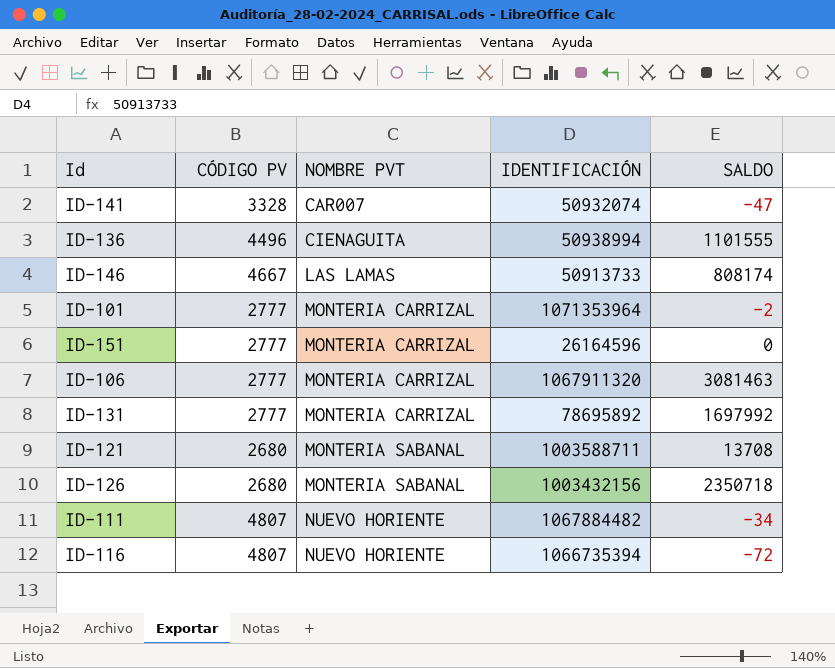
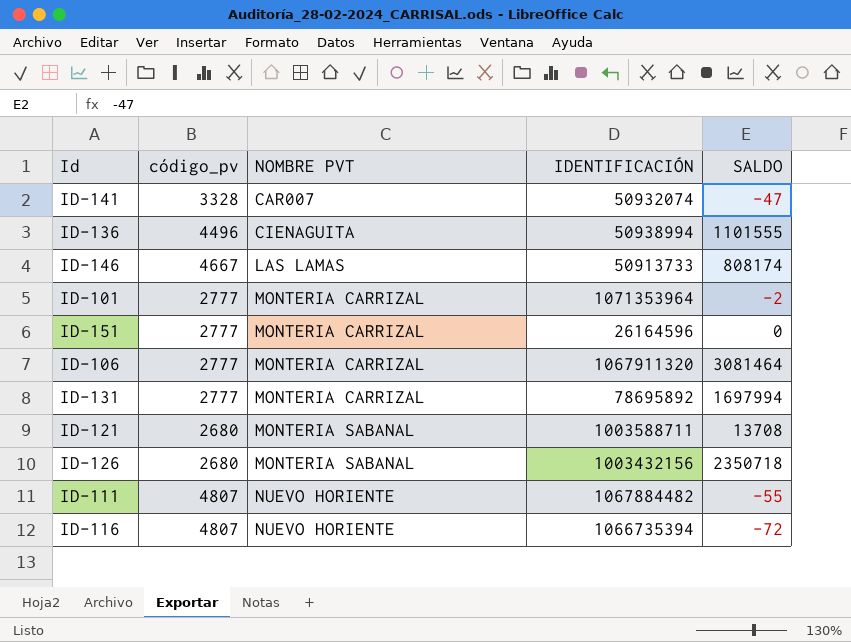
column name: CÓDIGO PV -> código_pv
ID-106 | SALDO: 3081463 -> 3081464
ID-131 | SALDO: 1697992 -> 1697994
ID-111 | SALDO: -34 -> -55

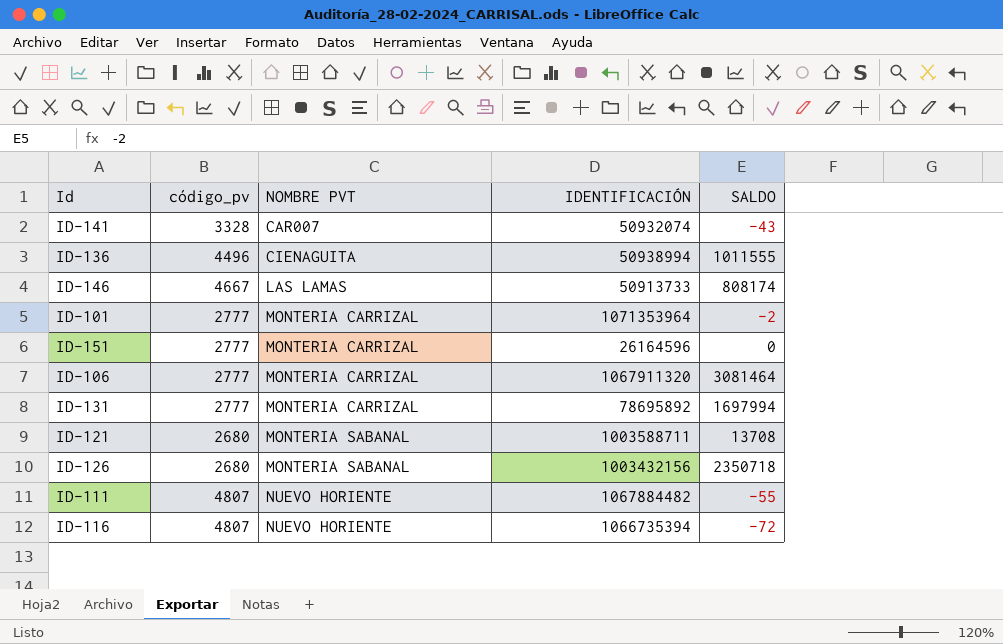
ID-141 | SALDO: -47 -> -43
ID-136 | SALDO: 1101555 -> 1011555

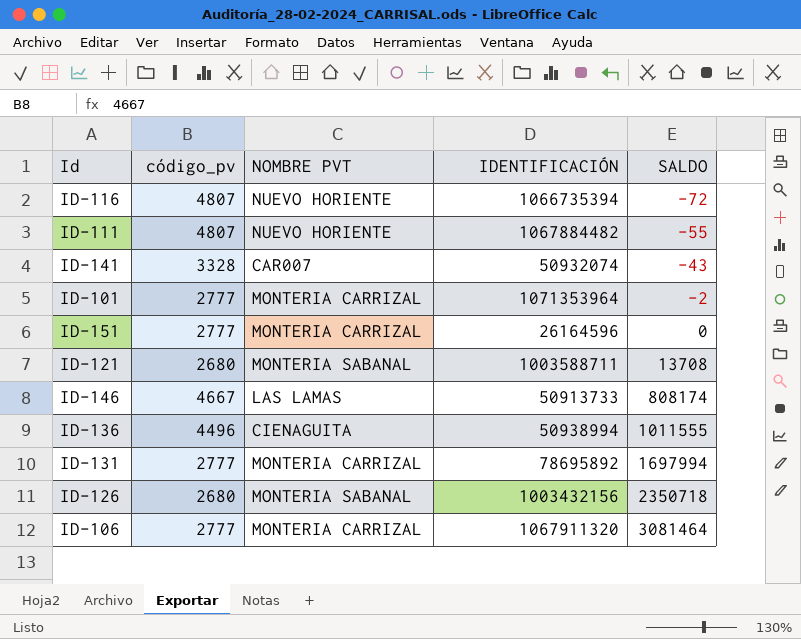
row order: NOMBRE PVT ascending -> SALDO ascending

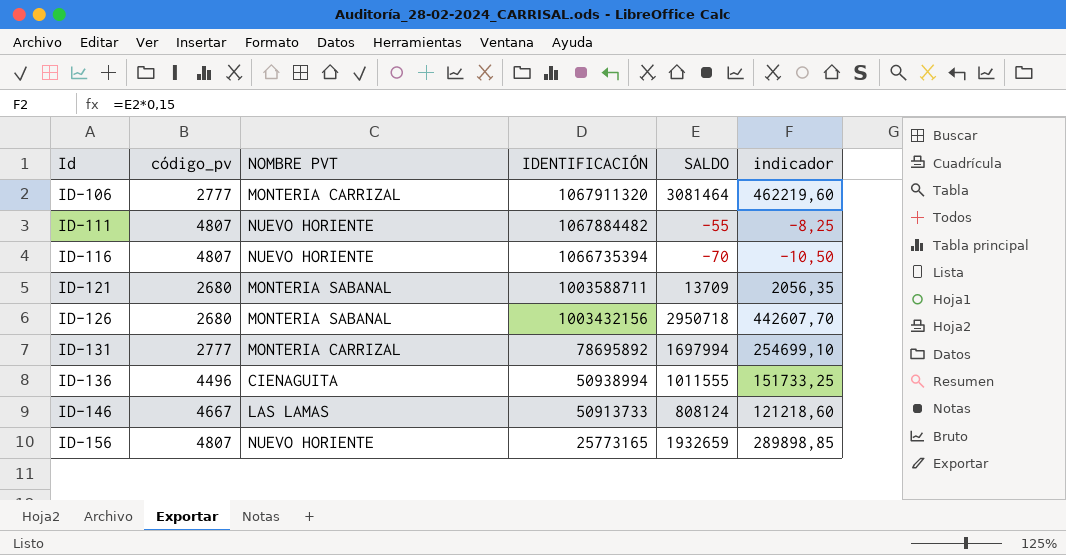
row order: SALDO ascending -> Id ascending
column indicador | formula: none -> [SALDO] * 0,15
row ID-141: 3328 | CAR007 | 50932074 | -43 -> none
row ID-101: 2777 | MONTERIA CARRIZAL | 1071353964 | -2 -> none
row ID-151: 2777 | MONTERIA CARRIZAL | 26164596 | 0 -> none
ID-116 | SALDO: -72 -> -70
ID-121 | SALDO: 13708 -> 13709
ID-126 | SALDO: 2350718 -> 2950718
ID-146 | SALDO: 808174 -> 808124
row ID-156: none -> 4807 | NUEVO HORIENTE | 25773165 | 1932659 | 289898,85

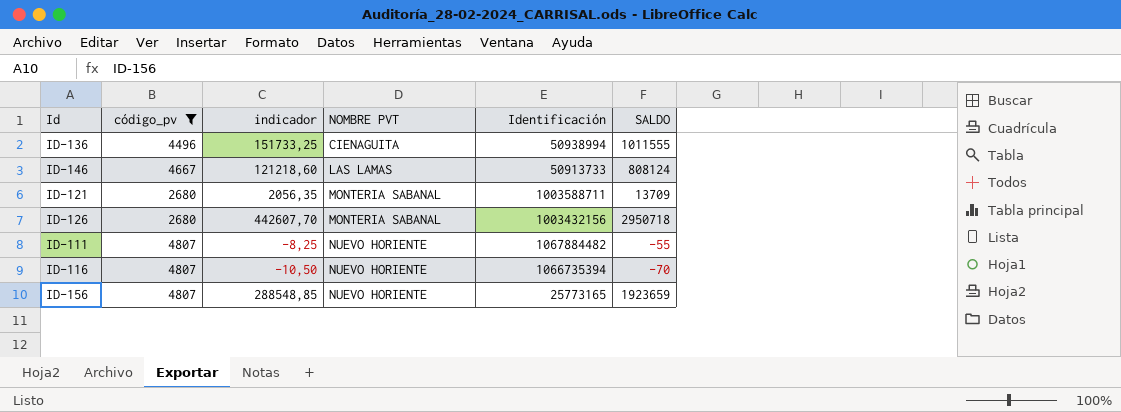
filter: none -> código_pv != 2777
row order: Id ascending -> NOMBRE PVT ascending
column indicador | position: 6 -> 3
column name: IDENTIFICACIÓN -> Identificación
ID-156 | indicador: 289898,85 -> 288548,85
ID-156 | SALDO: 1932659 -> 1923659

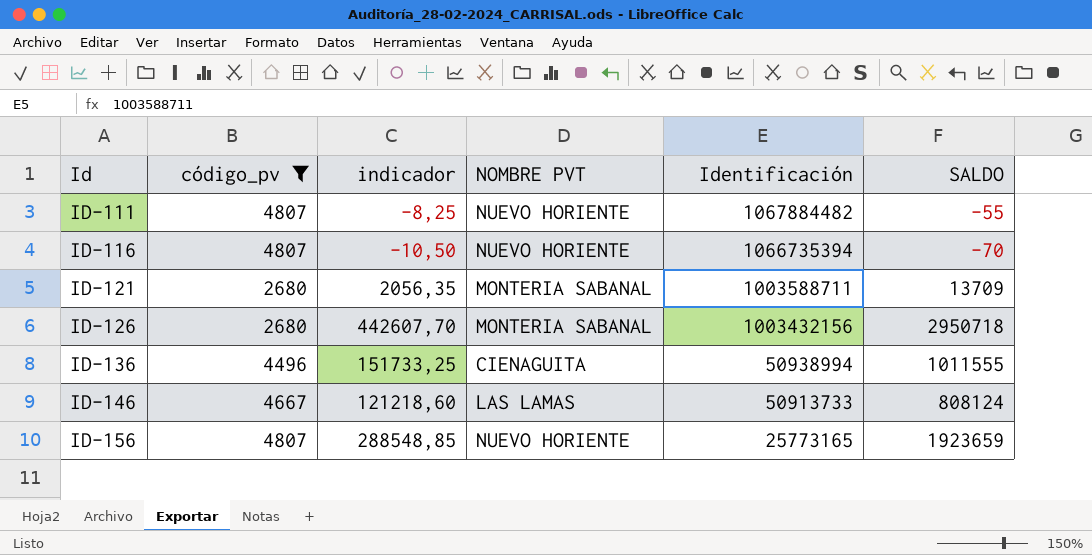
row order: NOMBRE PVT ascending -> Id ascending

